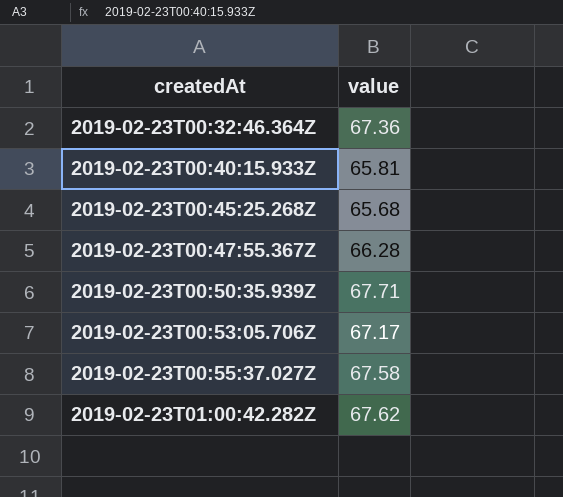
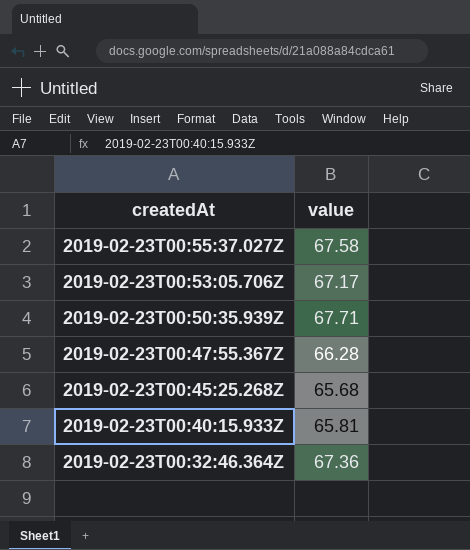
row order: createdAt ascending -> createdAt descending
row 2019-02-23T01:00:42.282Z: 67.62 -> none

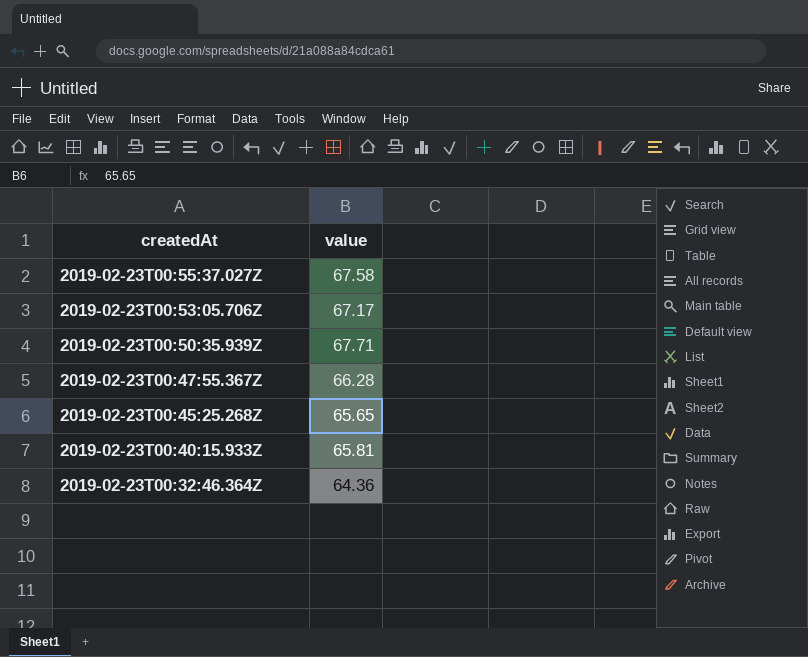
2019-02-23T00:45:25.268Z | value: 65.68 -> 65.65
2019-02-23T00:32:46.364Z | value: 67.36 -> 64.36

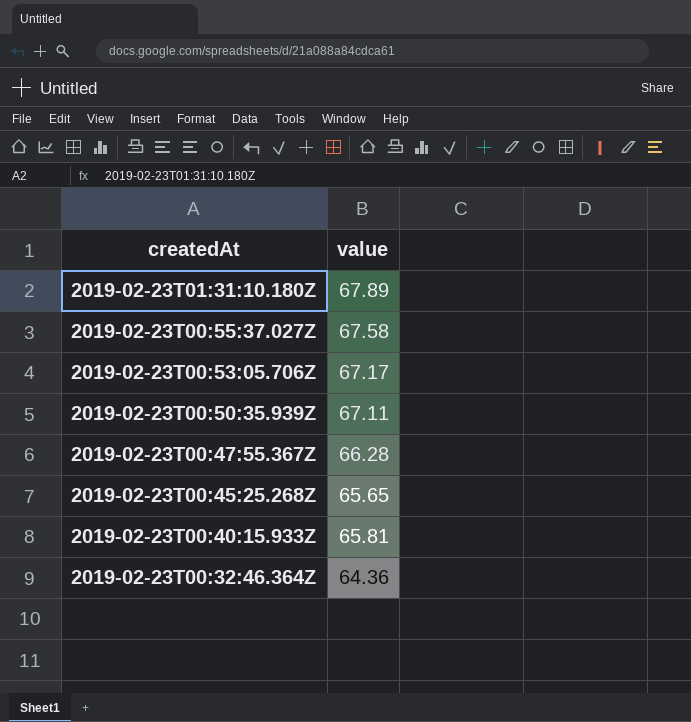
row 2019-02-23T01:31:10.180Z: none -> 67.89
2019-02-23T00:50:35.939Z | value: 67.71 -> 67.11

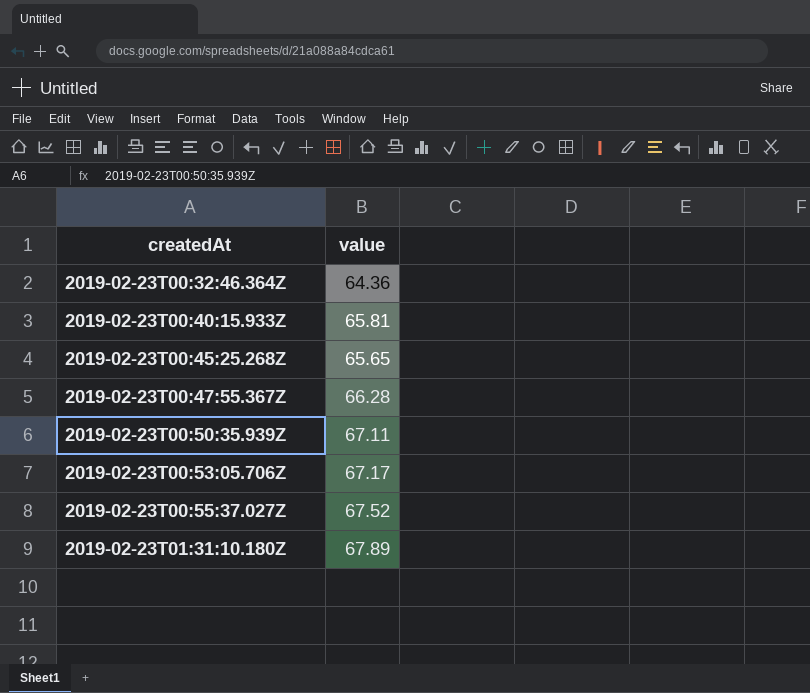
row order: createdAt descending -> createdAt ascending
2019-02-23T00:55:37.027Z | value: 67.58 -> 67.52

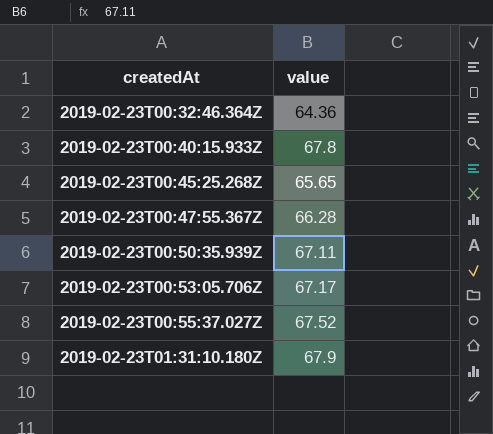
2019-02-23T00:40:15.933Z | value: 65.81 -> 67.8
2019-02-23T01:31:10.180Z | value: 67.89 -> 67.9

